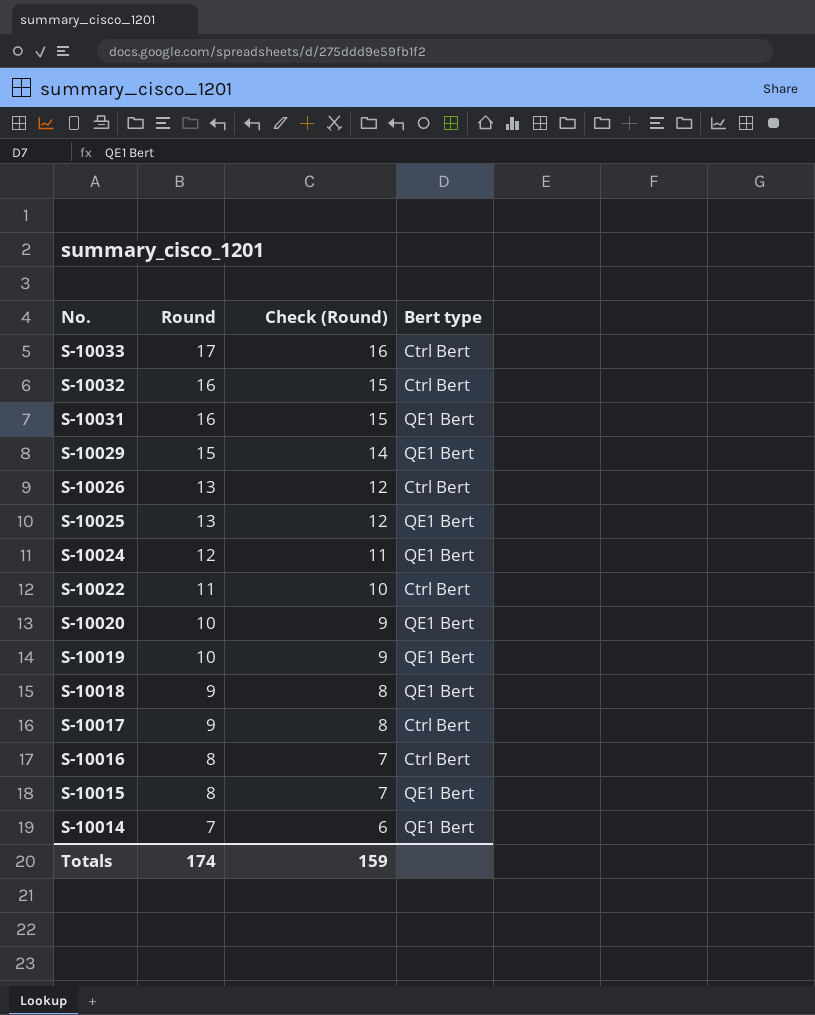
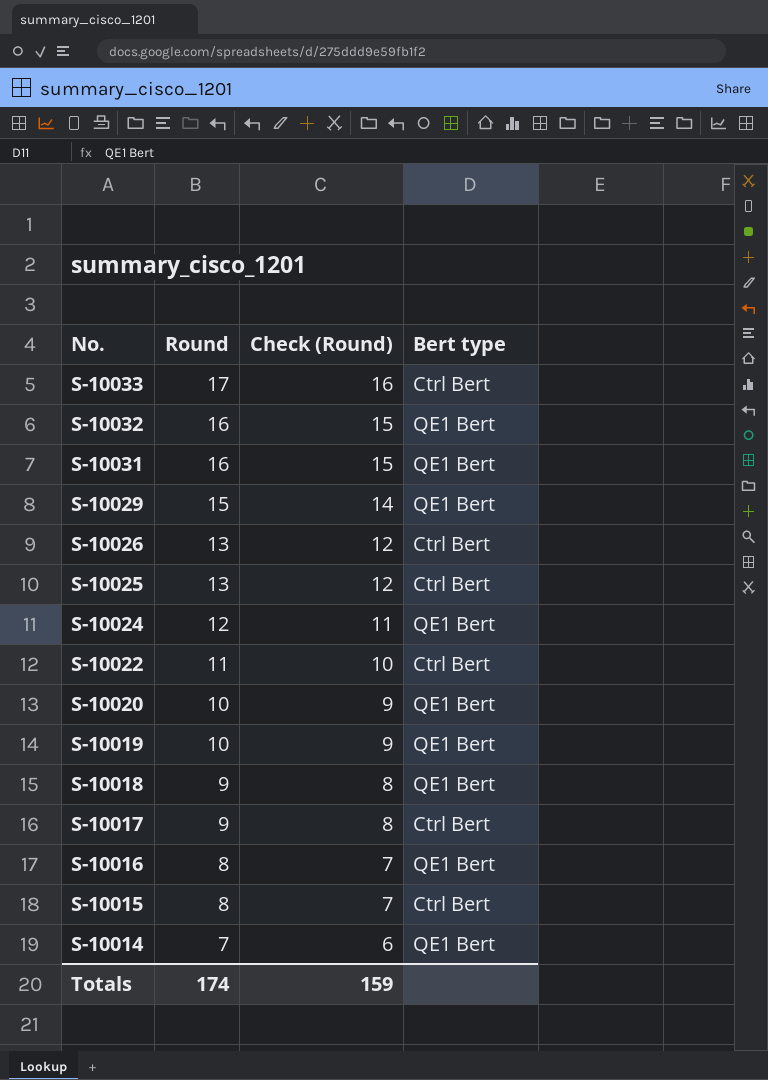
S-10032 | Bert type: Ctrl Bert -> QE1 Bert
S-10025 | Bert type: QE1 Bert -> Ctrl Bert
S-10016 | Bert type: Ctrl Bert -> QE1 Bert
S-10015 | Bert type: QE1 Bert -> Ctrl Bert

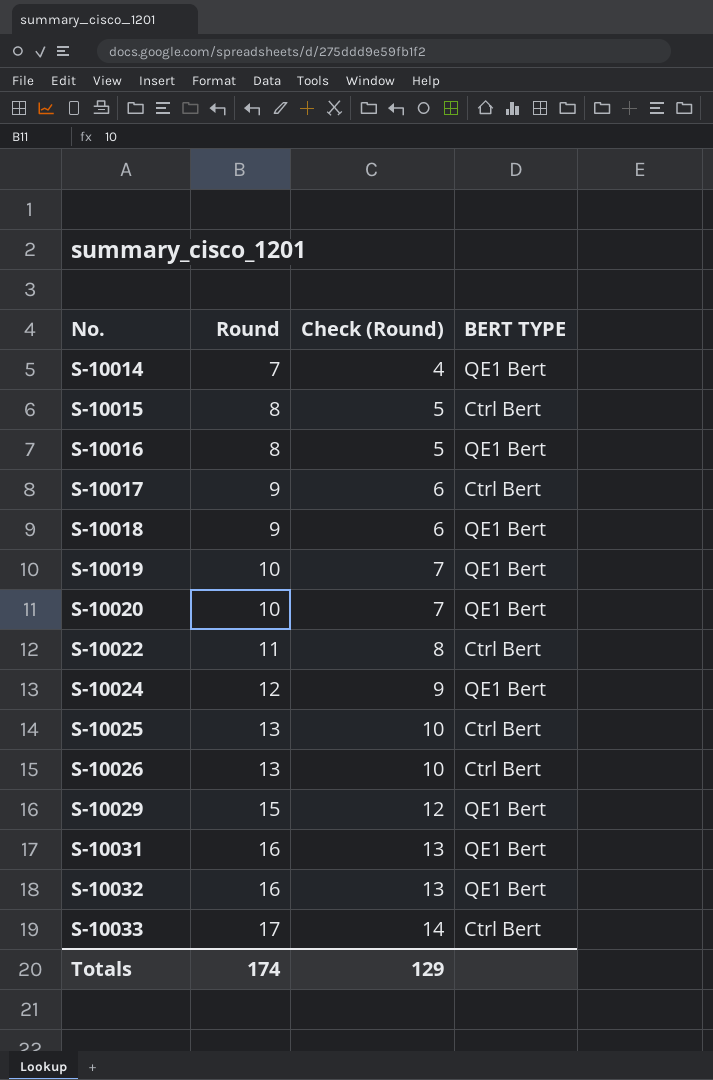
row order: No. descending -> No. ascending
column Check (Round) | formula: [Round] - 1 -> [Round] - 3
column name: Bert type -> BERT TYPE
Totals | Check (Round): 159 -> 129

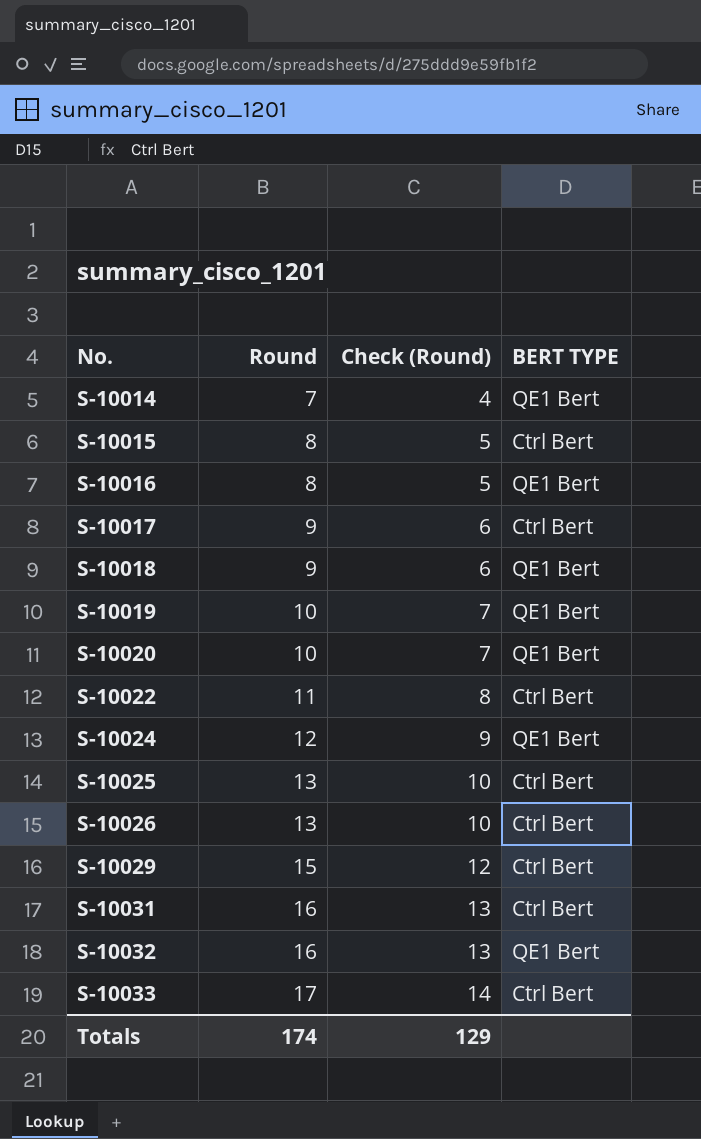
S-10029 | BERT TYPE: QE1 Bert -> Ctrl Bert
S-10031 | BERT TYPE: QE1 Bert -> Ctrl Bert

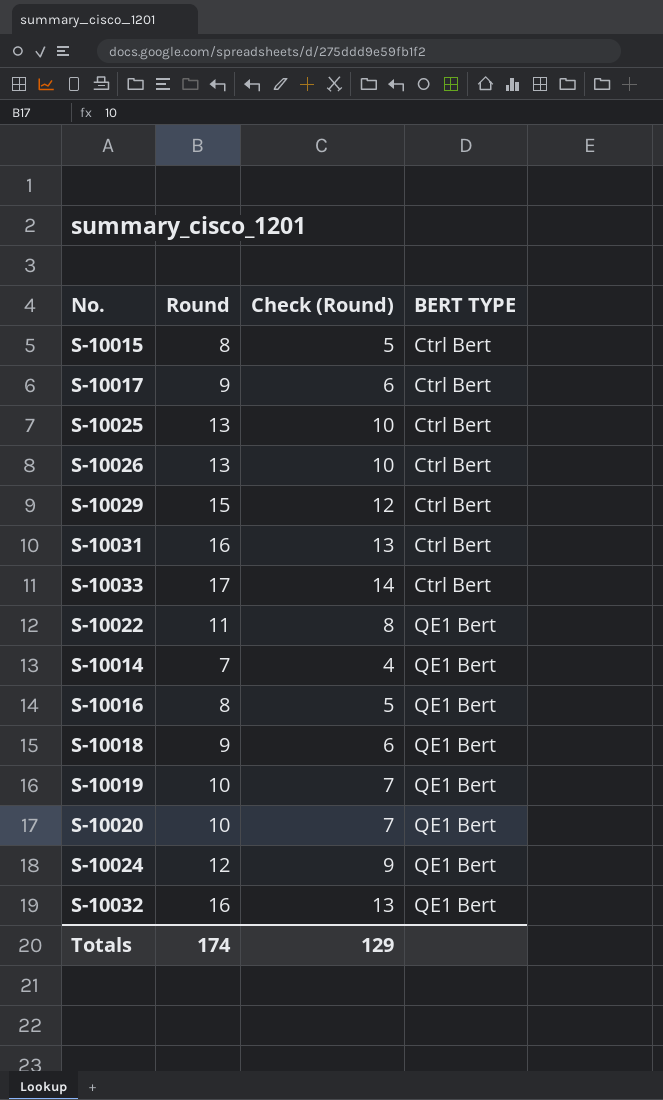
row order: No. ascending -> BERT TYPE ascending
S-10022 | BERT TYPE: Ctrl Bert -> QE1 Bert

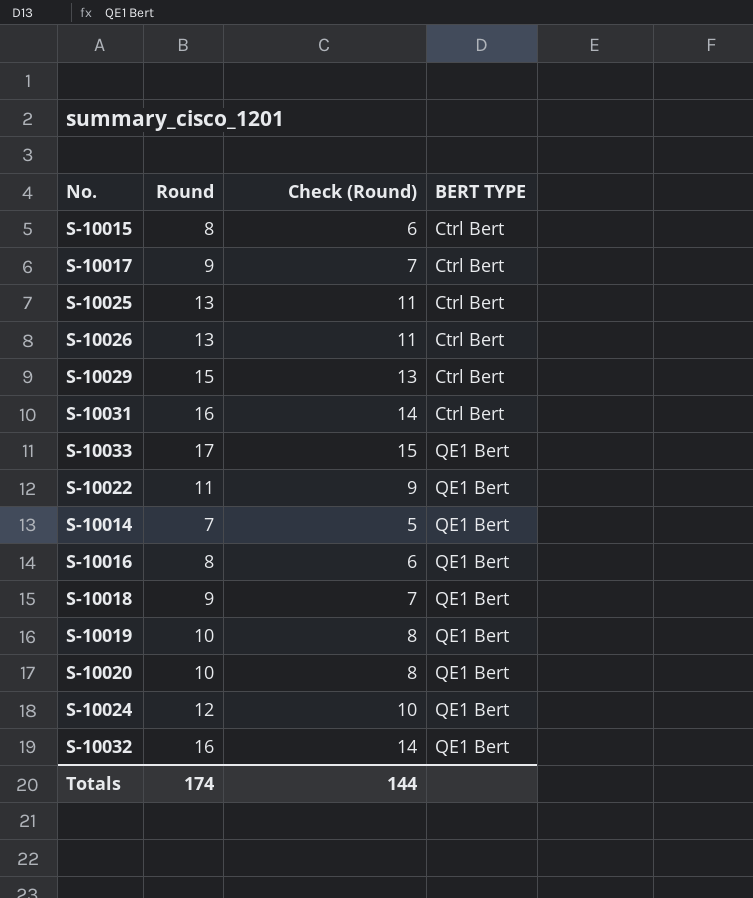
column Check (Round) | formula: [Round] - 3 -> [Round] - 2
S-10033 | BERT TYPE: Ctrl Bert -> QE1 Bert
Totals | Check (Round): 129 -> 144

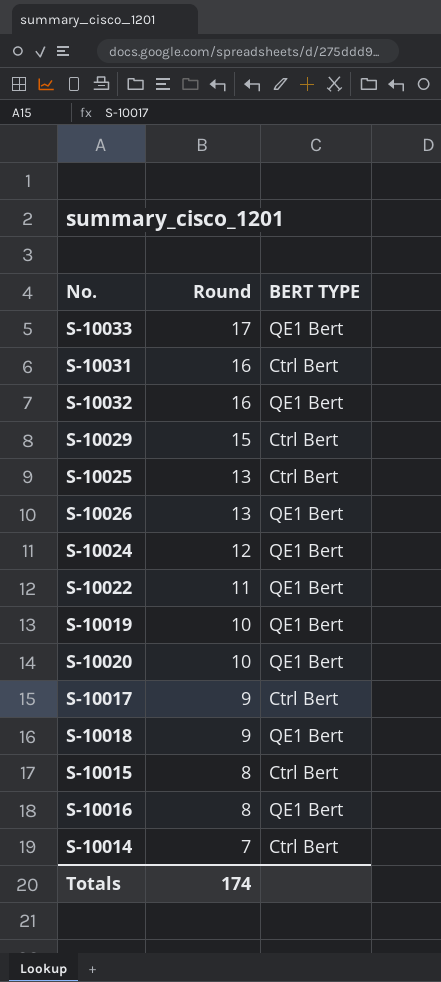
row order: BERT TYPE ascending -> Round descending
column Check (Round) | formula: [Round] - 2 -> none
S-10026 | BERT TYPE: Ctrl Bert -> QE1 Bert
S-10014 | BERT TYPE: QE1 Bert -> Ctrl Bert

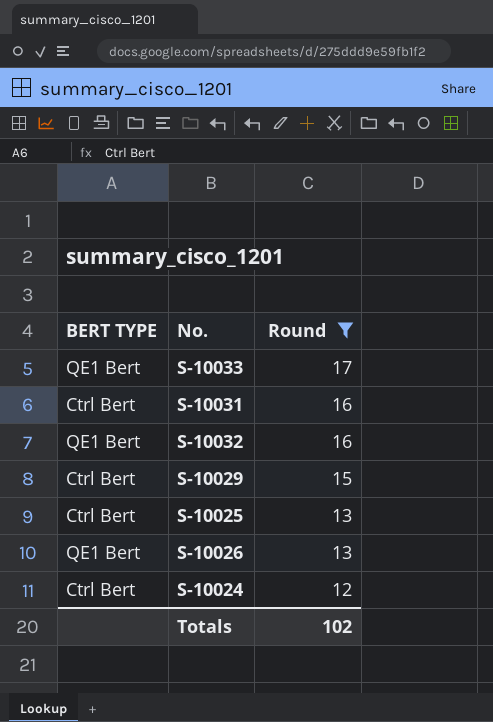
filter: none -> Round >= 12
column BERT TYPE | position: 3 -> 1
S-10024 | BERT TYPE: QE1 Bert -> Ctrl Bert
Totals | Round: 174 -> 102

